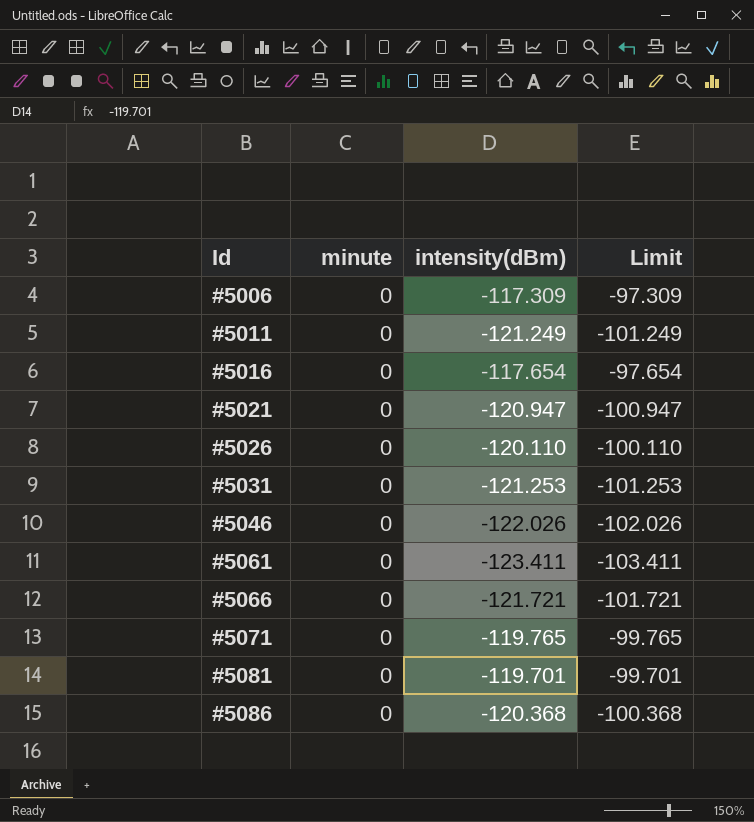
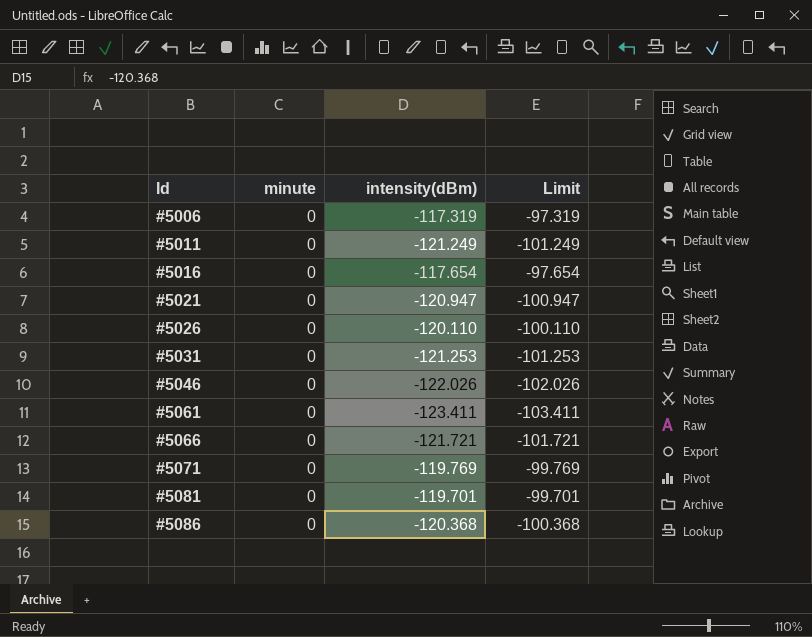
#5006 | intensity(dBm): -117.309 -> -117.319
#5006 | Limit: -97.309 -> -97.319
#5071 | intensity(dBm): -119.765 -> -119.769
#5071 | Limit: -99.765 -> -99.769

